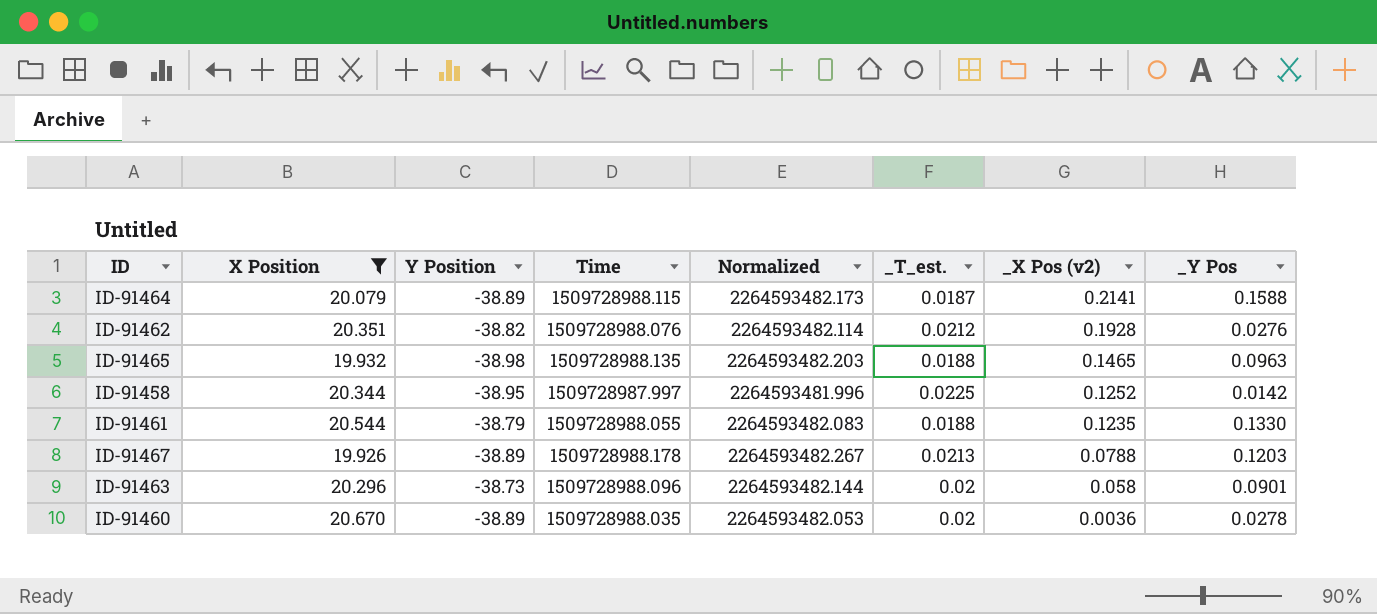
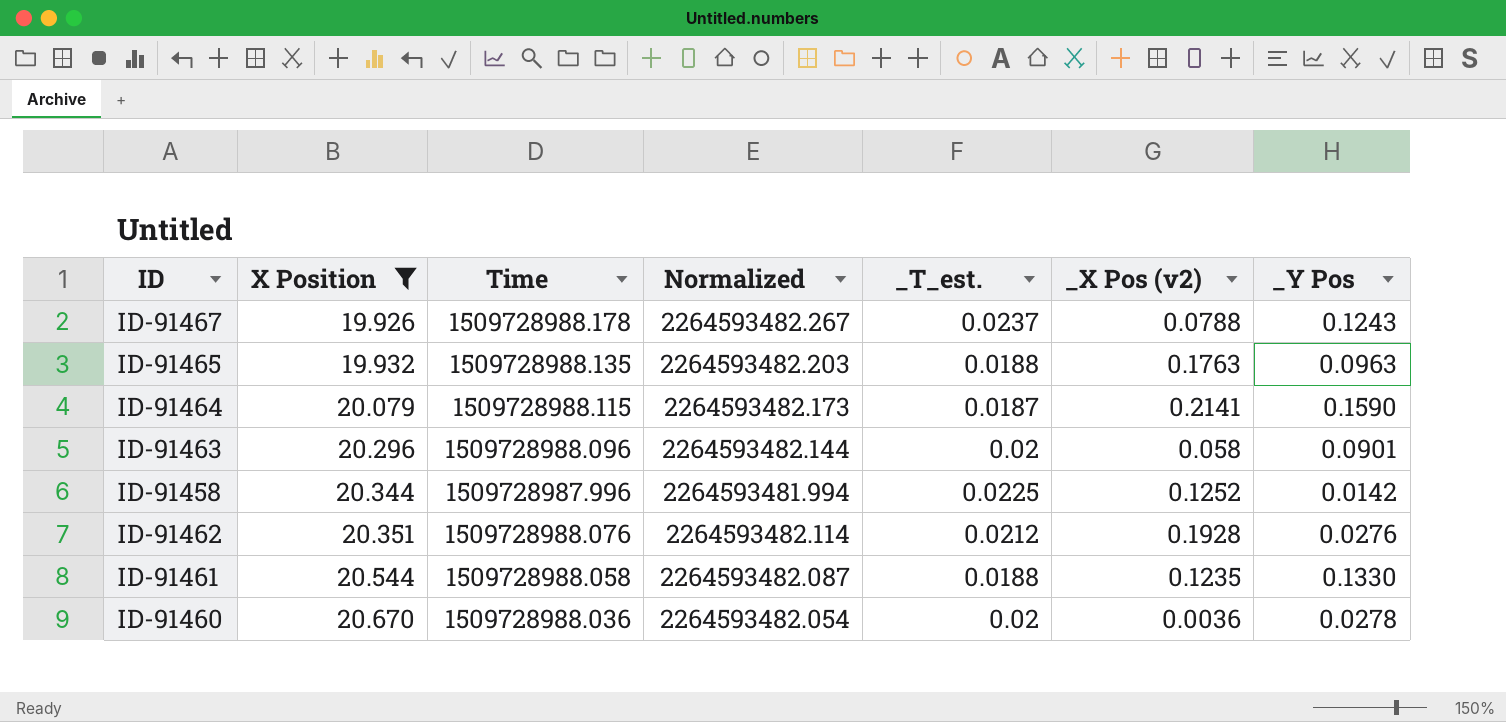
row order: _X Pos (v2) descending -> X Position ascending
column Y Position | position: 3 -> none
ID-91467 | _T_est.: 0.0213 -> 0.0237
ID-91467 | _Y Pos: 0.1203 -> 0.1243
ID-91465 | _X Pos (v2): 0.1465 -> 0.1763
ID-91464 | _Y Pos: 0.1588 -> 0.1590
ID-91458 | Time: 1509728987.997 -> 1509728987.996
ID-91458 | Normalized: 2264593481.996 -> 2264593481.994
ID-91461 | Time: 1509728988.055 -> 1509728988.058
ID-91461 | Normalized: 2264593482.083 -> 2264593482.087
ID-91460 | Time: 1509728988.035 -> 1509728988.036
ID-91460 | Normalized: 2264593482.053 -> 2264593482.054

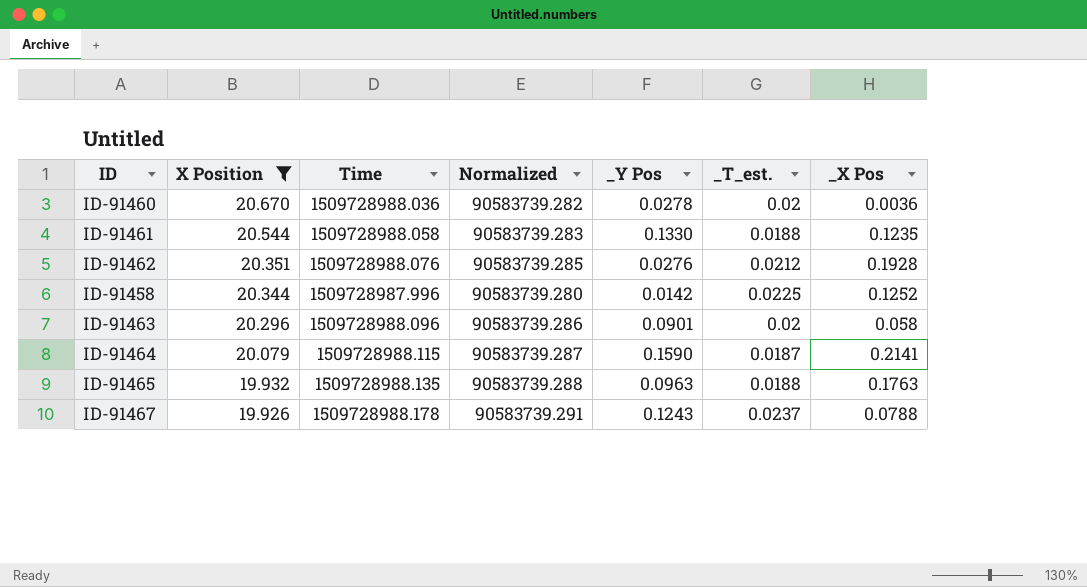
row order: X Position ascending -> X Position descending
column Normalized | formula: [Time] * 1.5 -> [Time] * 0.06
column _Y Pos | position: 7 -> 5
column name: _X Pos (v2) -> _X Pos

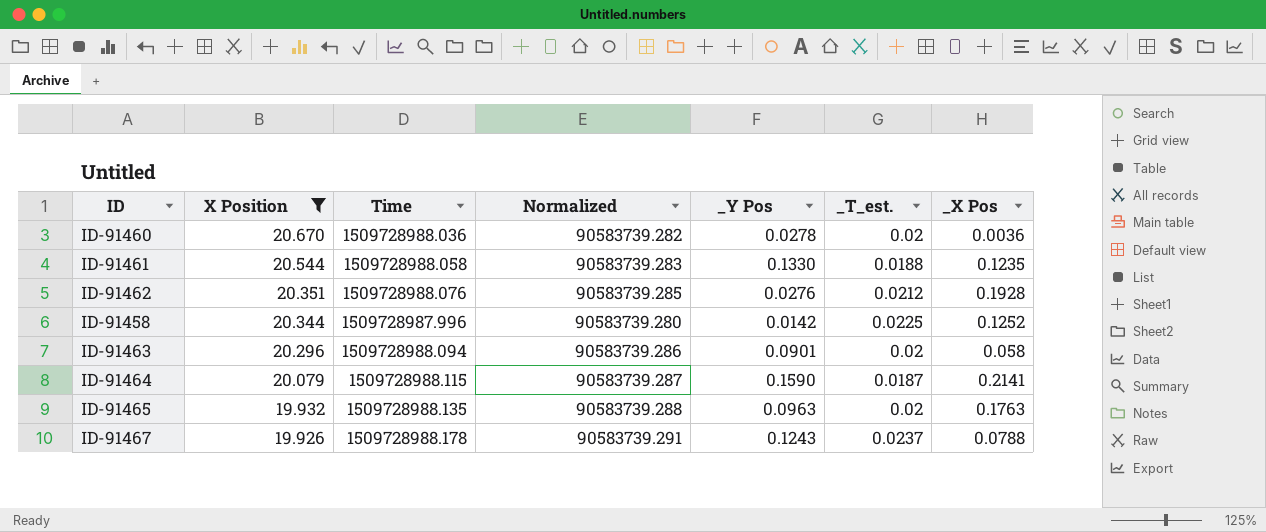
ID-91463 | Time: 1509728988.096 -> 1509728988.094
ID-91465 | _T_est.: 0.0188 -> 0.02

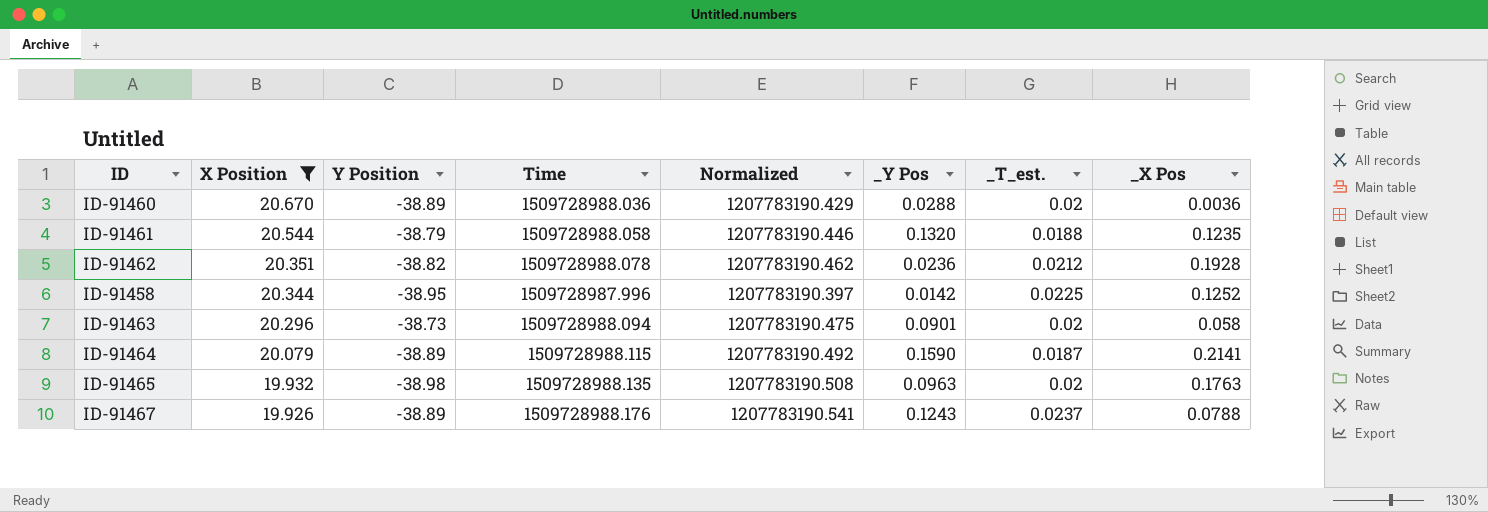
column Y Position | position: none -> 3
column Normalized | formula: [Time] * 0.06 -> [Time] * 0.8
ID-91460 | _Y Pos: 0.0278 -> 0.0288
ID-91461 | _Y Pos: 0.1330 -> 0.1320
ID-91462 | Time: 1509728988.076 -> 1509728988.078
ID-91462 | _Y Pos: 0.0276 -> 0.0236
ID-91467 | Time: 1509728988.178 -> 1509728988.176

